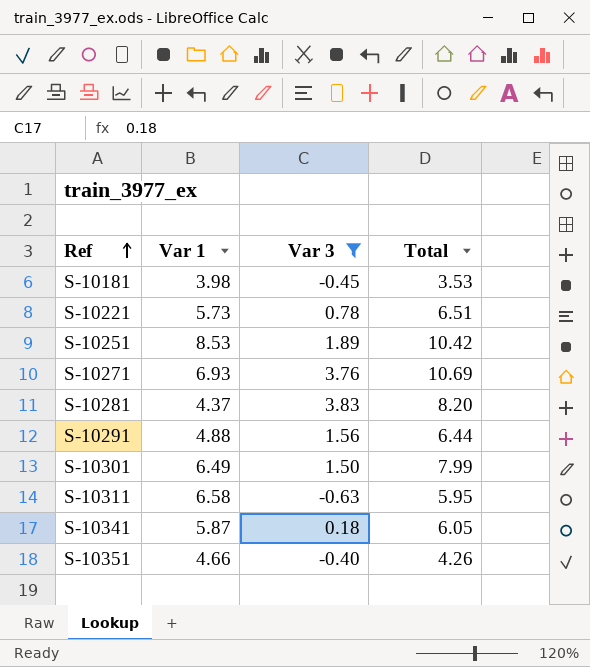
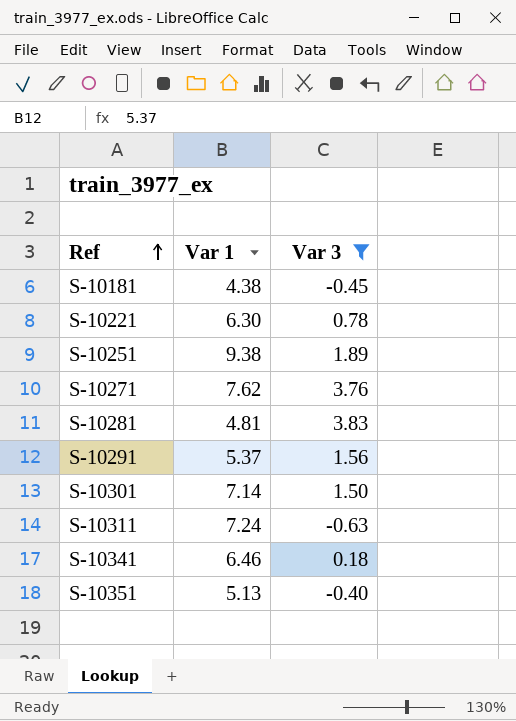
column Total | formula: [Var 1] + [Var 3] -> none
S-10181 | Var 1: 3.98 -> 4.38
S-10221 | Var 1: 5.73 -> 6.30
S-10251 | Var 1: 8.53 -> 9.38
S-10271 | Var 1: 6.93 -> 7.62
S-10281 | Var 1: 4.37 -> 4.81
S-10291 | Var 1: 4.88 -> 5.37
S-10301 | Var 1: 6.49 -> 7.14
S-10311 | Var 1: 6.58 -> 7.24
S-10341 | Var 1: 5.87 -> 6.46
S-10351 | Var 1: 4.66 -> 5.13

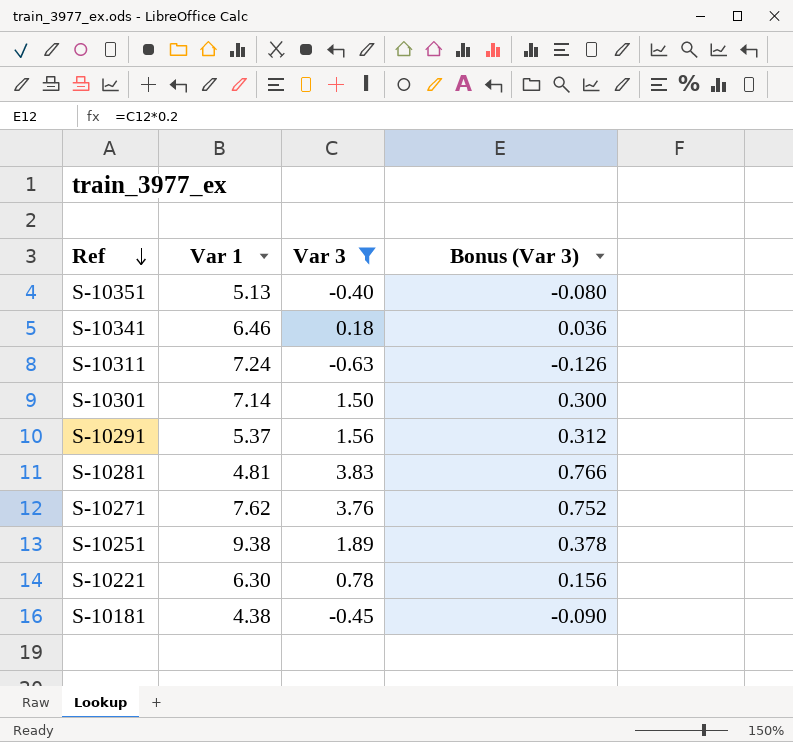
row order: Ref ascending -> Ref descending
column Bonus (Var 3) | formula: none -> [Var 3] * 0.2

